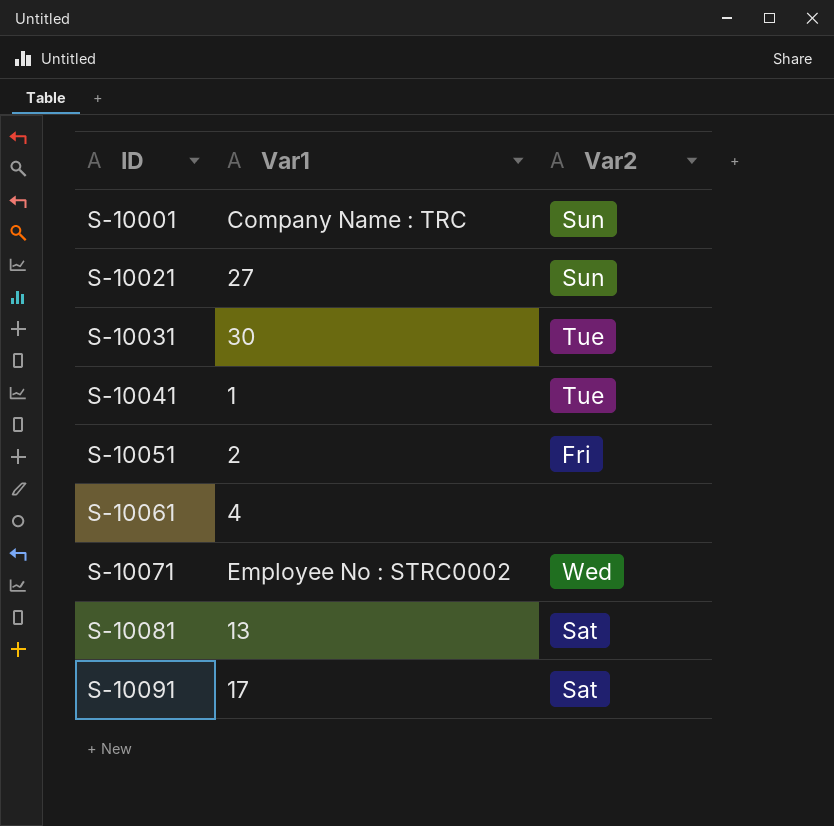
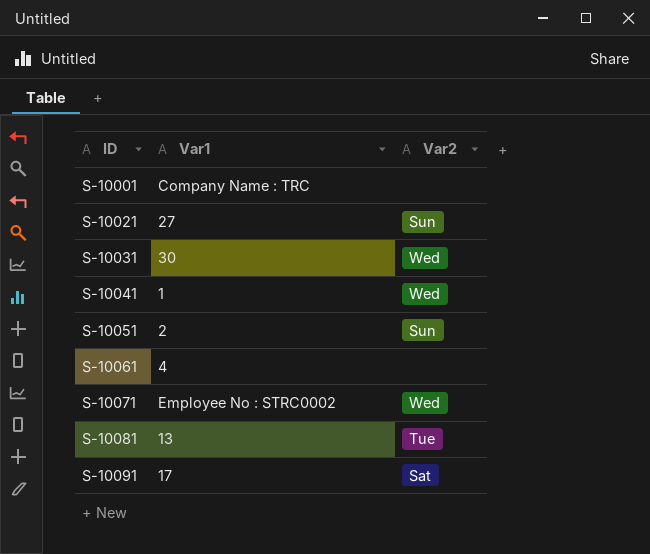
S-10001 | Var2: Sun -> none
S-10031 | Var2: Tue -> Wed
S-10041 | Var2: Tue -> Wed
S-10051 | Var2: Fri -> Sun
S-10081 | Var2: Sat -> Tue

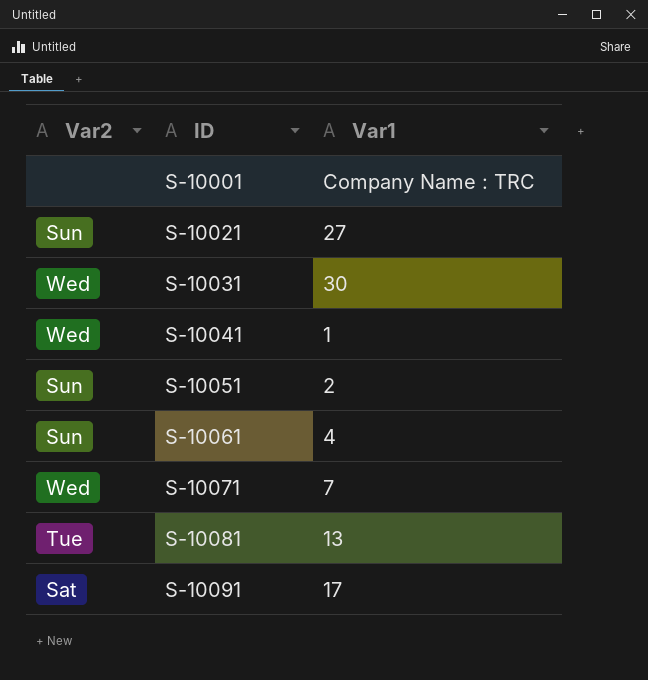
column Var2 | position: 3 -> 1
S-10061 | Var2: none -> Sun
S-10071 | Var1: Employee No : STRC0002 -> 7

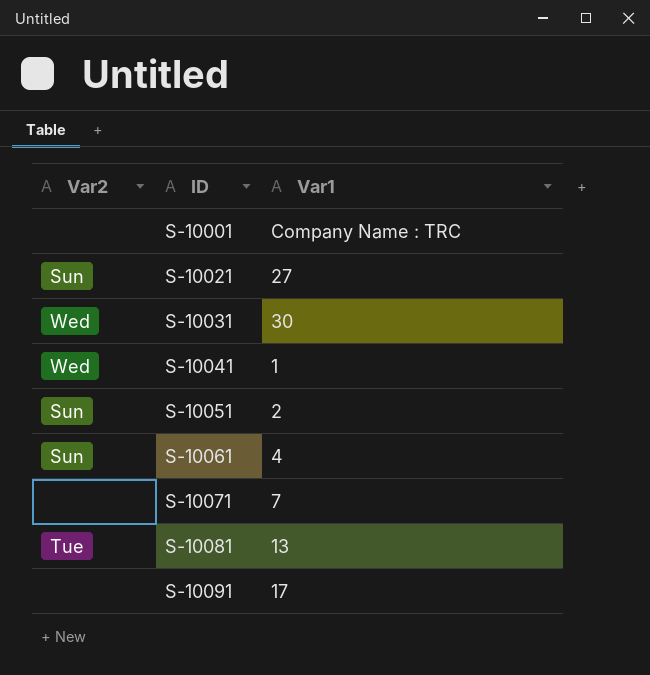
S-10071 | Var2: Wed -> none
S-10091 | Var2: Sat -> none

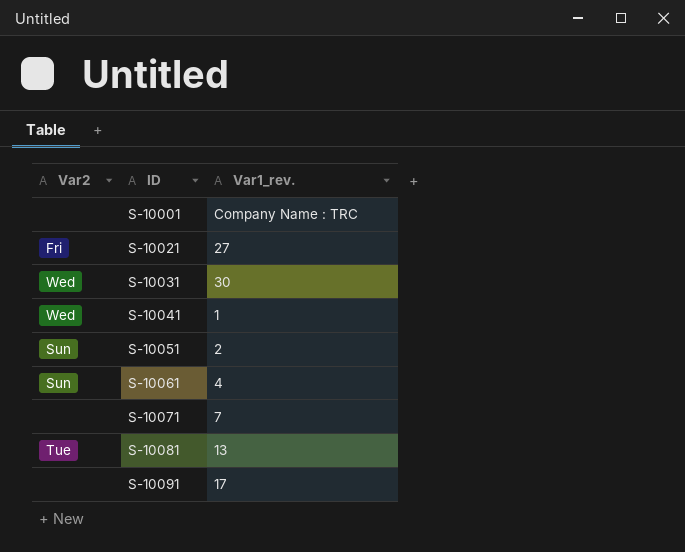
column name: Var1 -> Var1_rev.
S-10021 | Var2: Sun -> Fri

